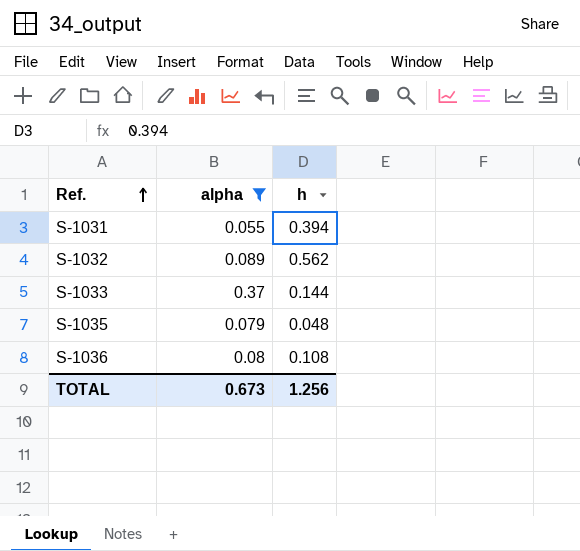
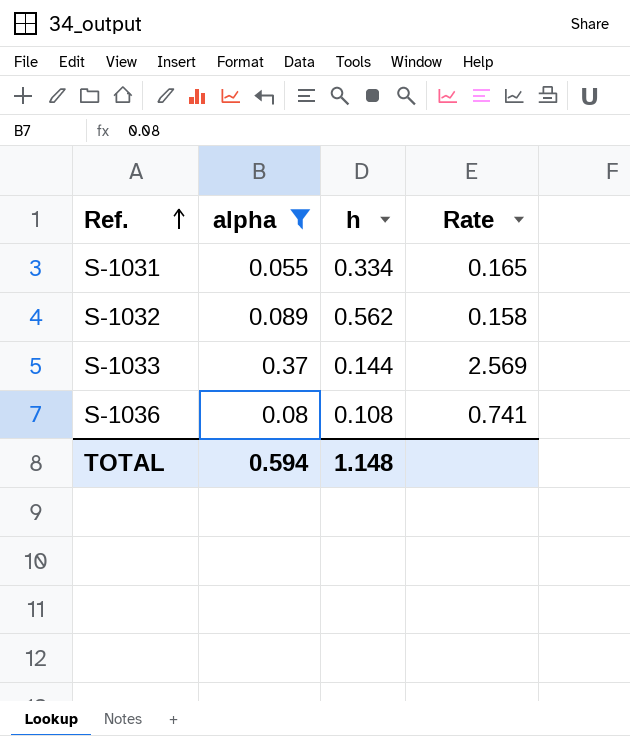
column Rate | formula: none -> [alpha] / [h]
row S-1035: 0.079 | 0.048 -> none
S-1031 | h: 0.394 -> 0.334
TOTAL | alpha: 0.673 -> 0.594
TOTAL | h: 1.256 -> 1.148

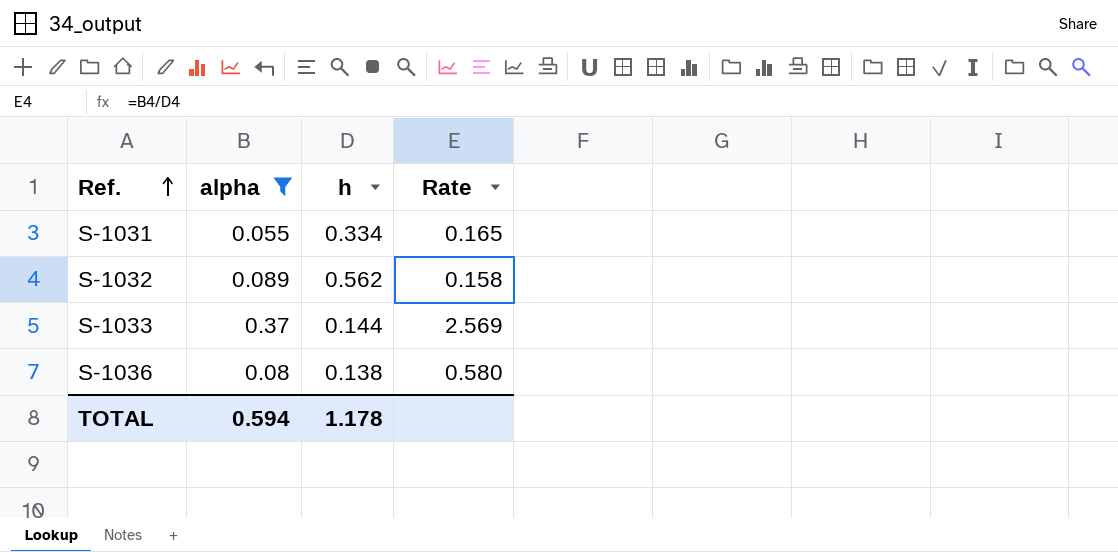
S-1036 | h: 0.108 -> 0.138
S-1036 | Rate: 0.741 -> 0.580
TOTAL | h: 1.148 -> 1.178

